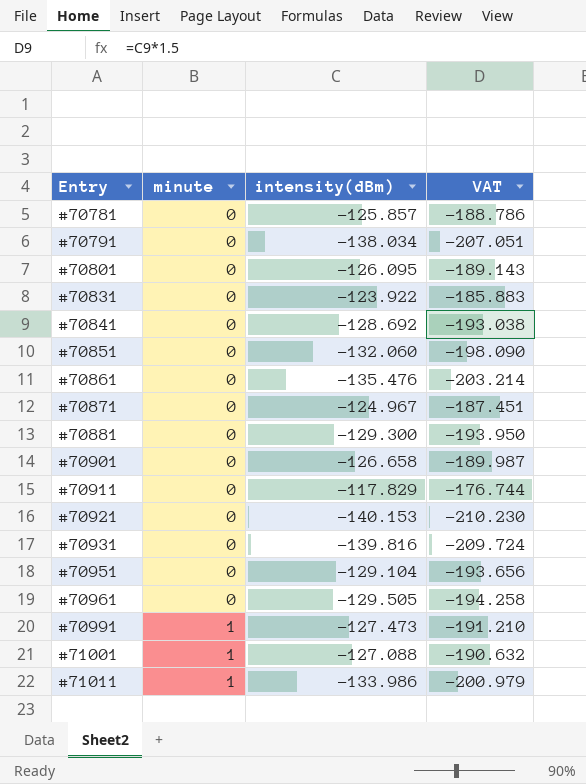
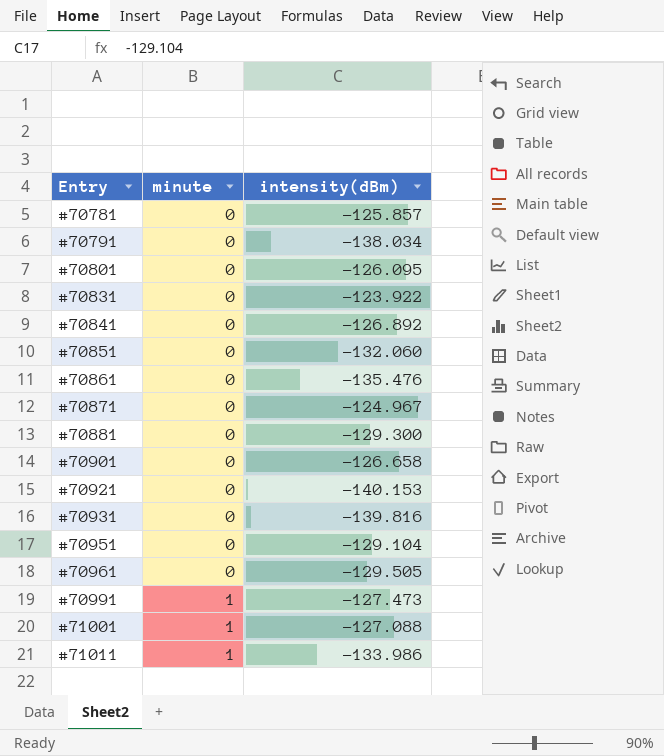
column VAT | formula: [intensity(dBm)] * 1.5 -> none
row #70911: 0 | -117.829 | -176.744 -> none
#70841 | intensity(dBm): -128.692 -> -126.892

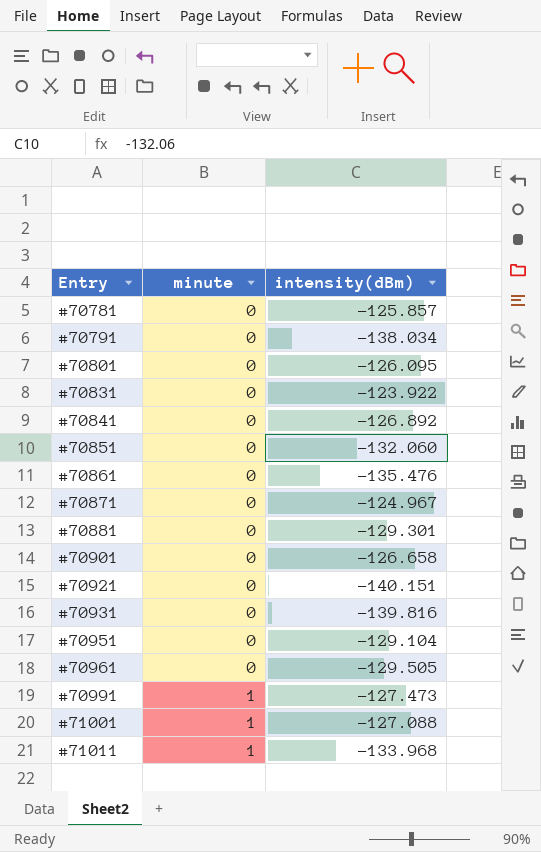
#70881 | intensity(dBm): -129.300 -> -129.301
#70921 | intensity(dBm): -140.153 -> -140.151
#71011 | intensity(dBm): -133.986 -> -133.968

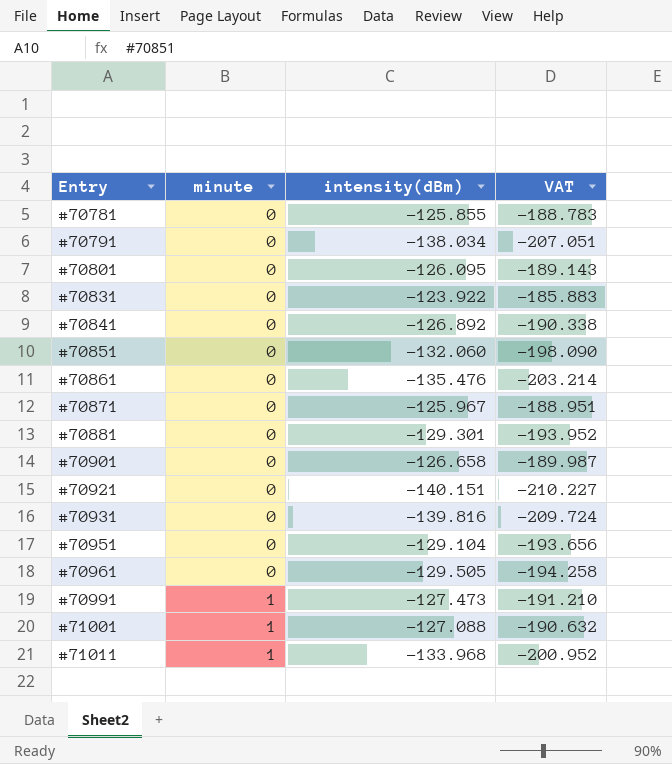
column VAT | formula: none -> [intensity(dBm)] * 1.5
#70781 | intensity(dBm): -125.857 -> -125.855
#70871 | intensity(dBm): -124.967 -> -125.967

